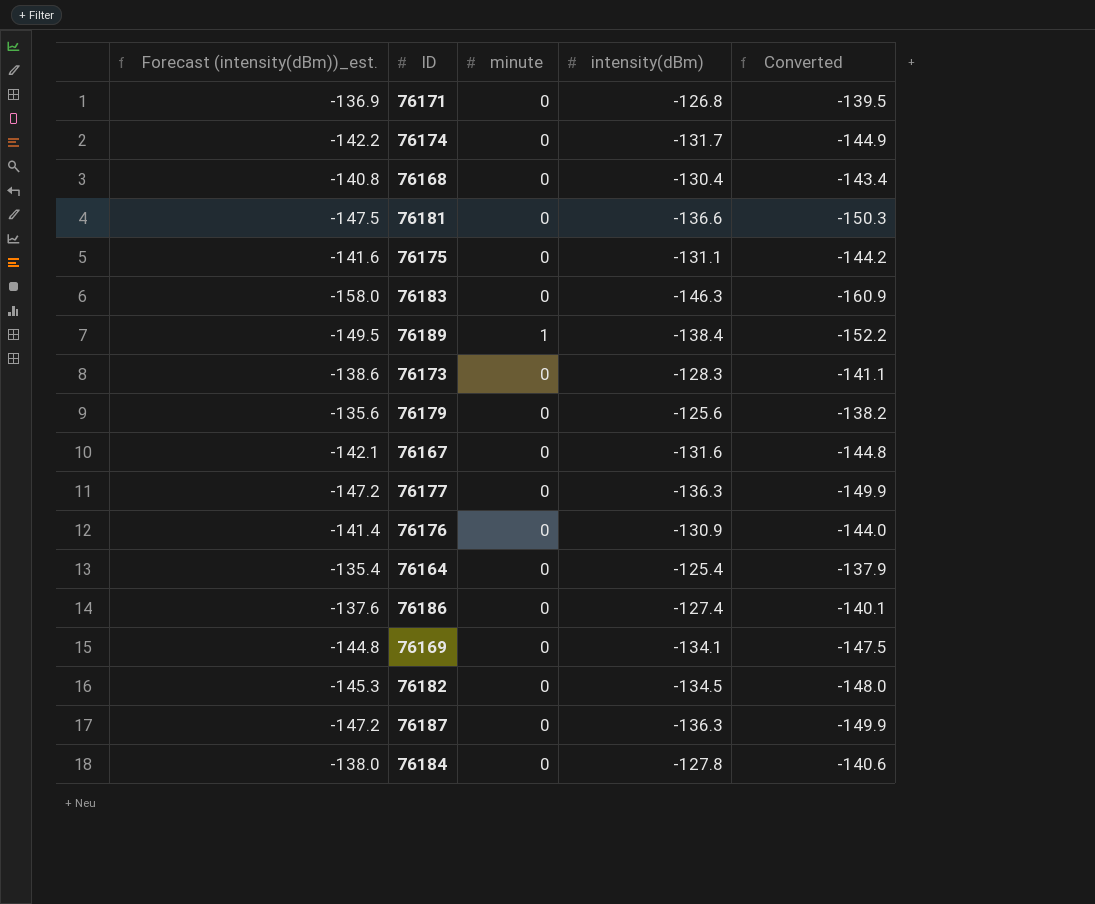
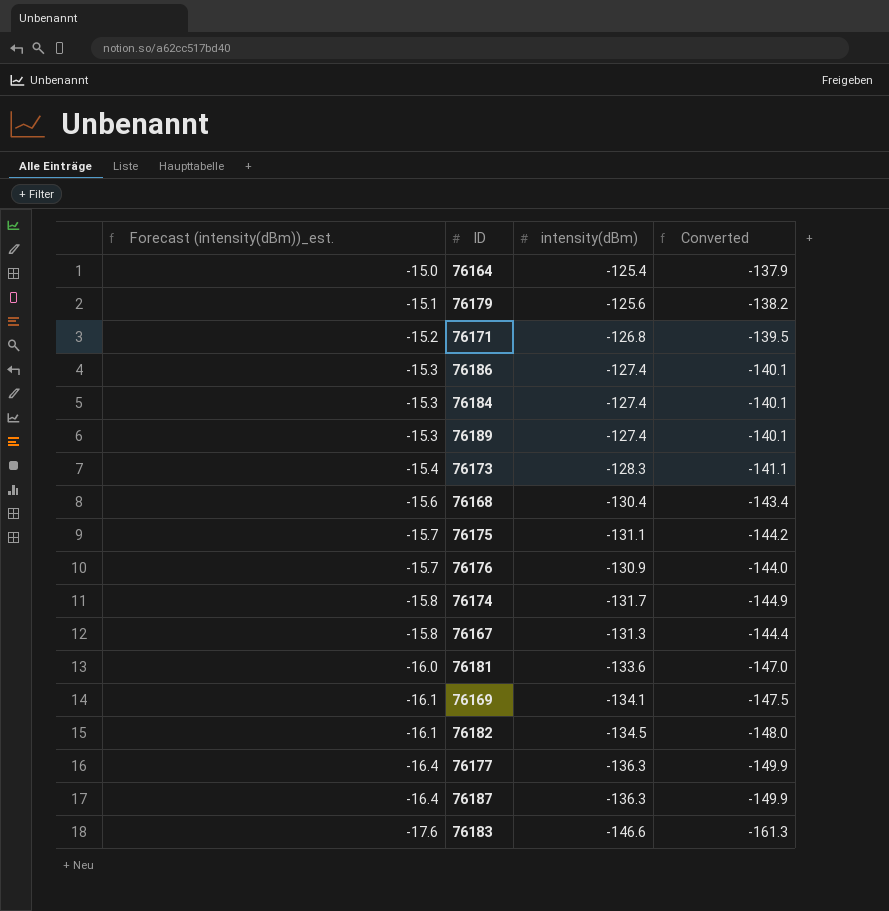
row order: none -> Forecast (intensity(dBm))_est. descending
column minute | position: 3 -> none
column Forecast (intensity(dBm))_est. | formula: [intensity(dBm)] * 1.08 -> [intensity(dBm)] * 0.12
76184 | intensity(dBm): -127.8 -> -127.4
76184 | Converted: -140.6 -> -140.1
76189 | intensity(dBm): -138.4 -> -127.4
76189 | Converted: -152.2 -> -140.1
76167 | intensity(dBm): -131.6 -> -131.3
76167 | Converted: -144.8 -> -144.4
76181 | intensity(dBm): -136.6 -> -133.6
76181 | Converted: -150.3 -> -147.0
76183 | intensity(dBm): -146.3 -> -146.6
76183 | Converted: -160.9 -> -161.3

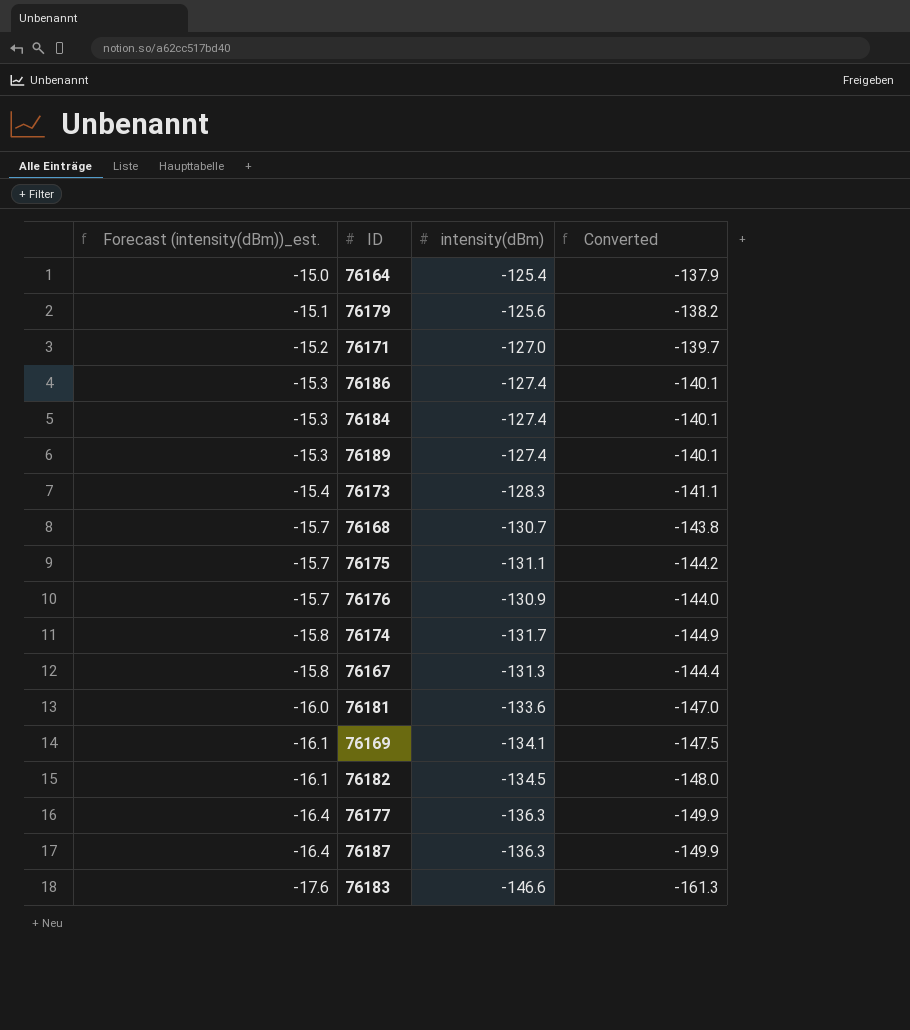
76171 | intensity(dBm): -126.8 -> -127.0
76171 | Converted: -139.5 -> -139.7
76168 | Forecast (intensity(dBm))_est.: -15.6 -> -15.7
76168 | intensity(dBm): -130.4 -> -130.7
76168 | Converted: -143.4 -> -143.8

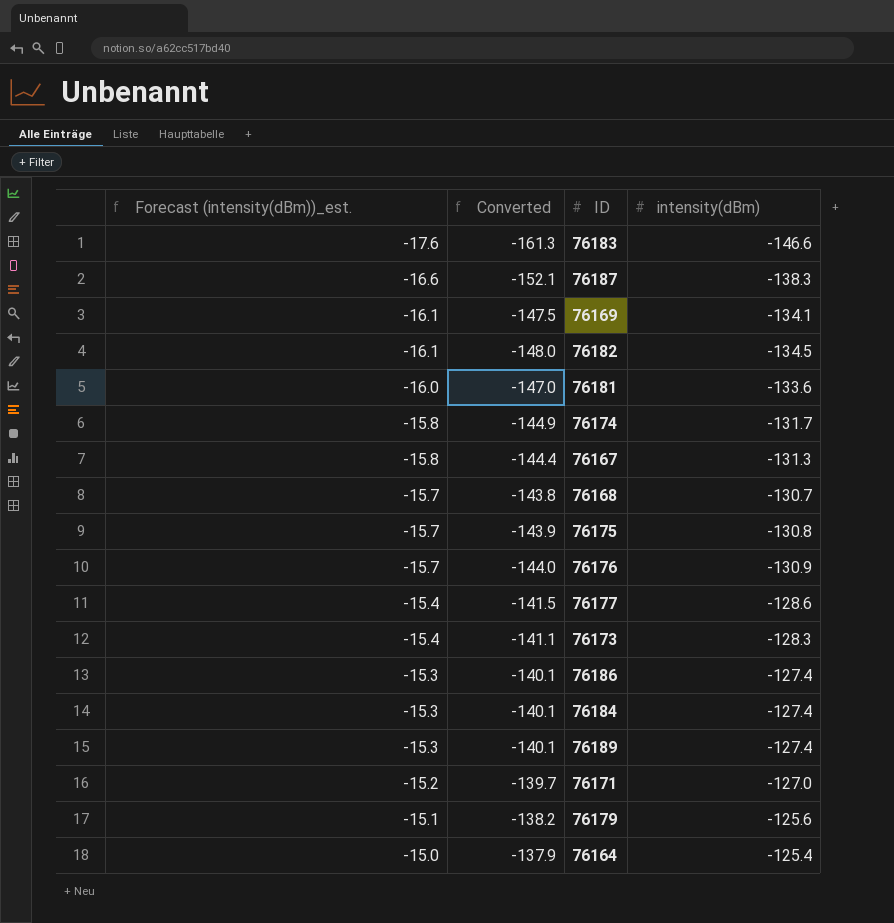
row order: Forecast (intensity(dBm))_est. descending -> Forecast (intensity(dBm))_est. ascending
column Converted | position: 4 -> 2
76187 | Forecast (intensity(dBm))_est.: -16.4 -> -16.6
76187 | Converted: -149.9 -> -152.1
76187 | intensity(dBm): -136.3 -> -138.3
76175 | Converted: -144.2 -> -143.9
76175 | intensity(dBm): -131.1 -> -130.8
76177 | Forecast (intensity(dBm))_est.: -16.4 -> -15.4
76177 | Converted: -149.9 -> -141.5
76177 | intensity(dBm): -136.3 -> -128.6

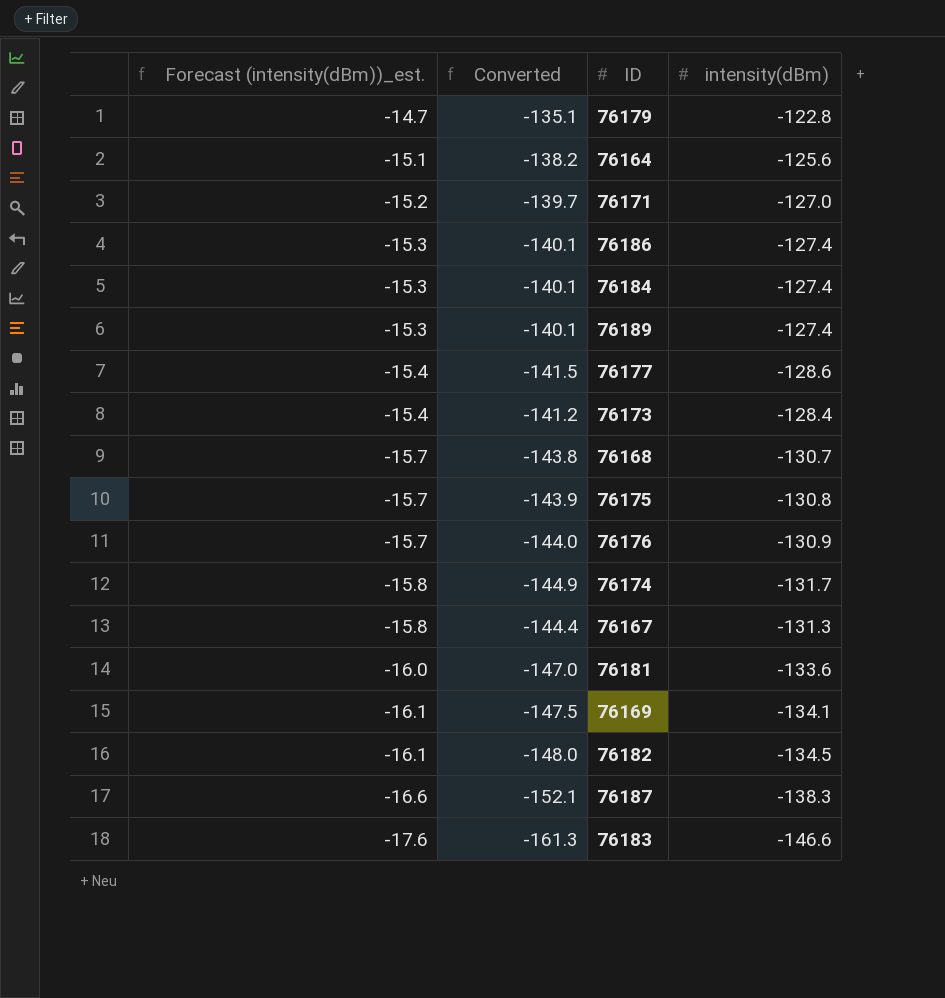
row order: Forecast (intensity(dBm))_est. ascending -> Forecast (intensity(dBm))_est. descending
76179 | Forecast (intensity(dBm))_est.: -15.1 -> -14.7
76179 | Converted: -138.2 -> -135.1
76179 | intensity(dBm): -125.6 -> -122.8
76164 | Forecast (intensity(dBm))_est.: -15.0 -> -15.1
76164 | Converted: -137.9 -> -138.2
76164 | intensity(dBm): -125.4 -> -125.6
76173 | Converted: -141.1 -> -141.2
76173 | intensity(dBm): -128.3 -> -128.4

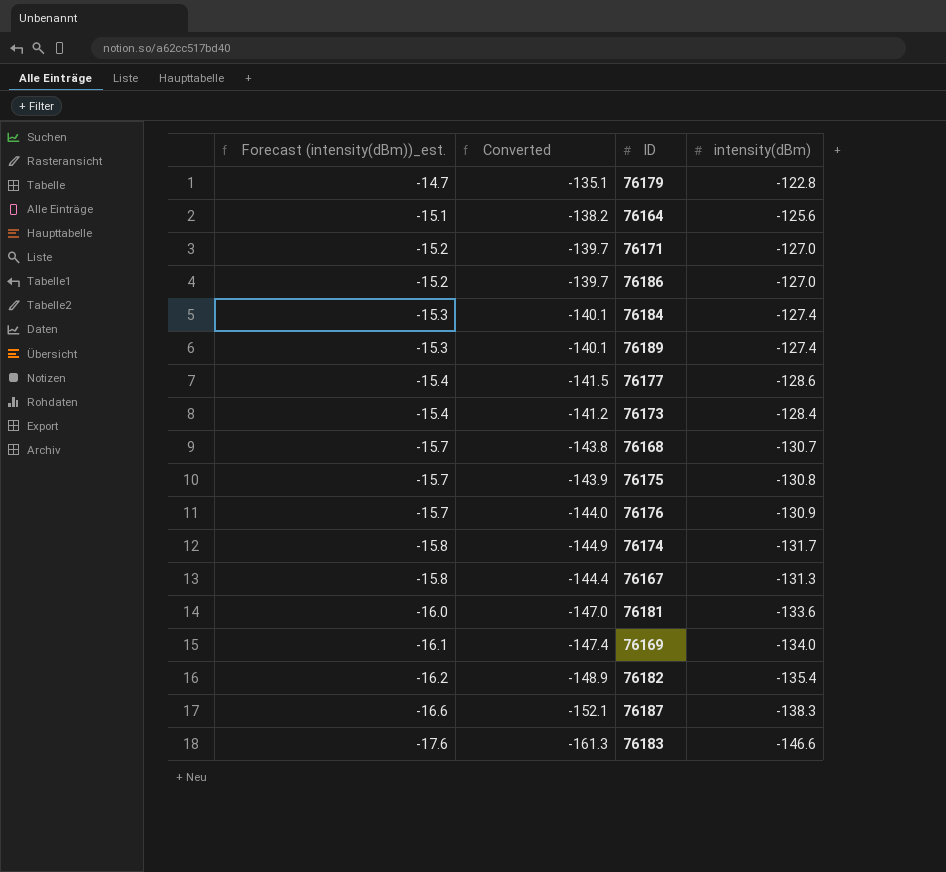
76186 | Forecast (intensity(dBm))_est.: -15.3 -> -15.2
76186 | Converted: -140.1 -> -139.7
76186 | intensity(dBm): -127.4 -> -127.0
76169 | Converted: -147.5 -> -147.4
76169 | intensity(dBm): -134.1 -> -134.0
76182 | Forecast (intensity(dBm))_est.: -16.1 -> -16.2
76182 | Converted: -148.0 -> -148.9
76182 | intensity(dBm): -134.5 -> -135.4

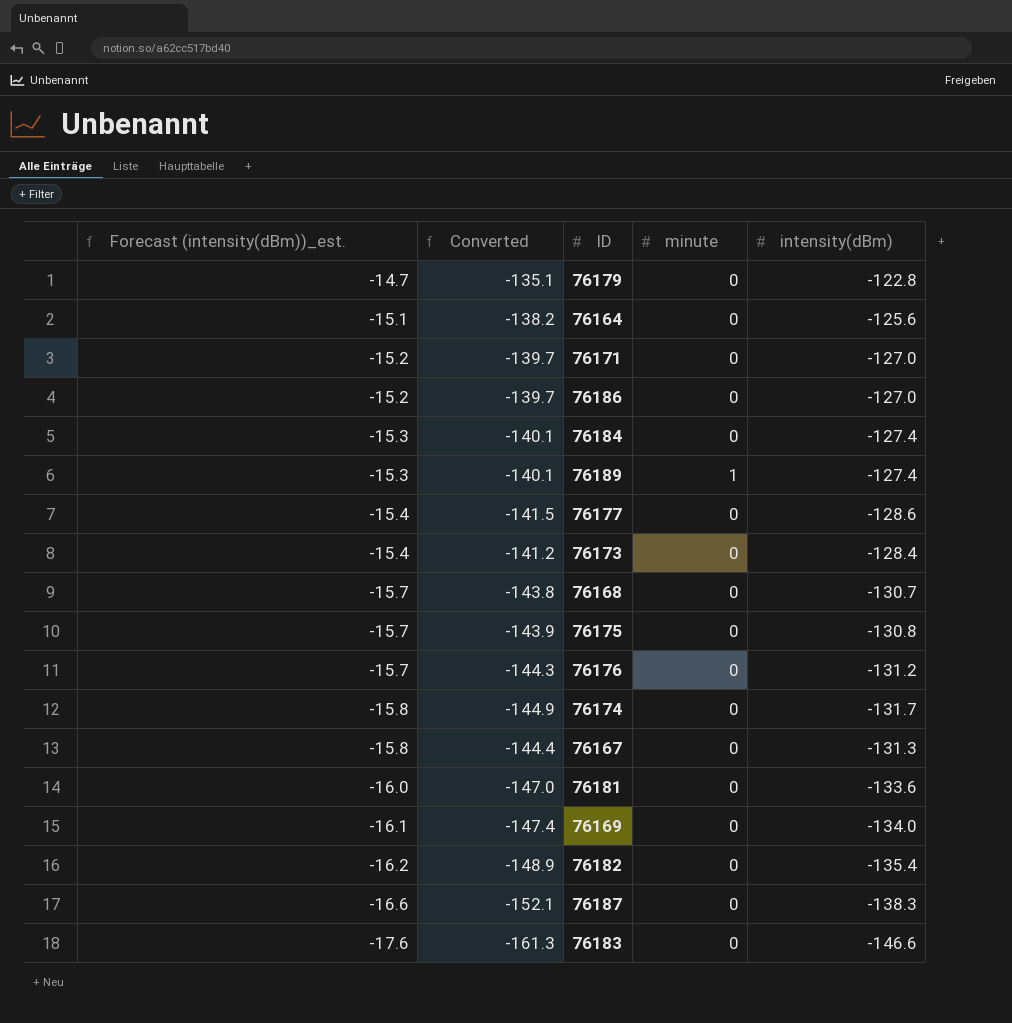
column minute | position: none -> 4
76176 | Converted: -144.0 -> -144.3
76176 | intensity(dBm): -130.9 -> -131.2

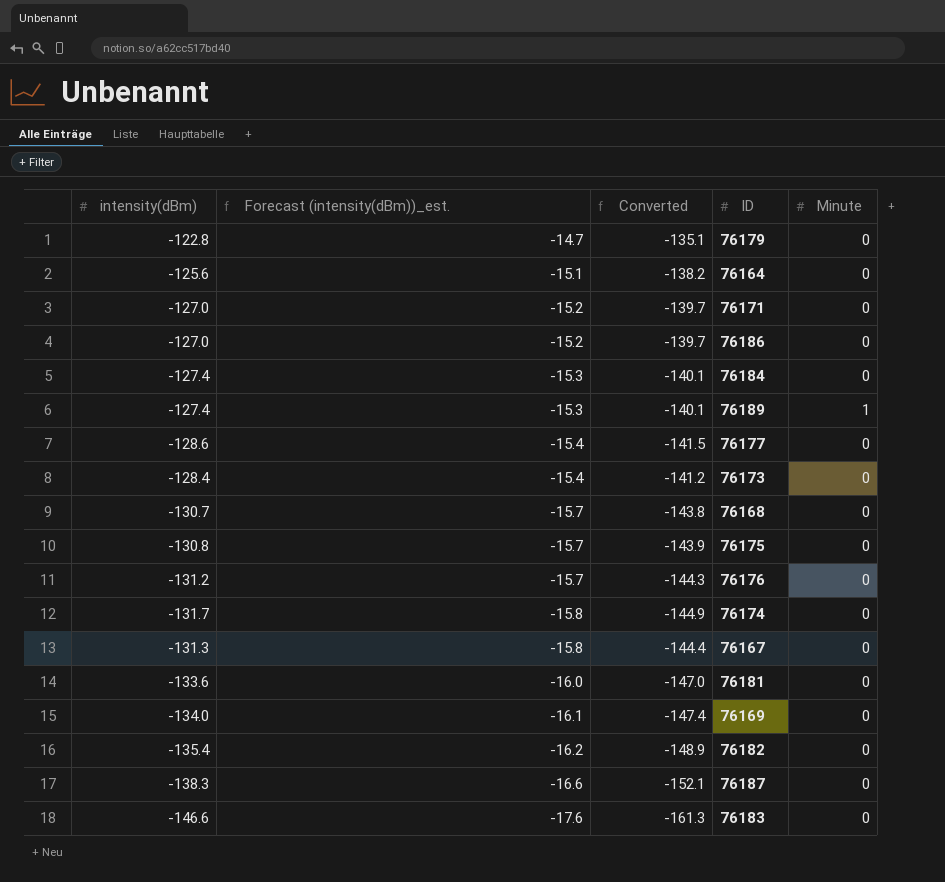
column intensity(dBm) | position: 5 -> 1
column name: minute -> Minute

